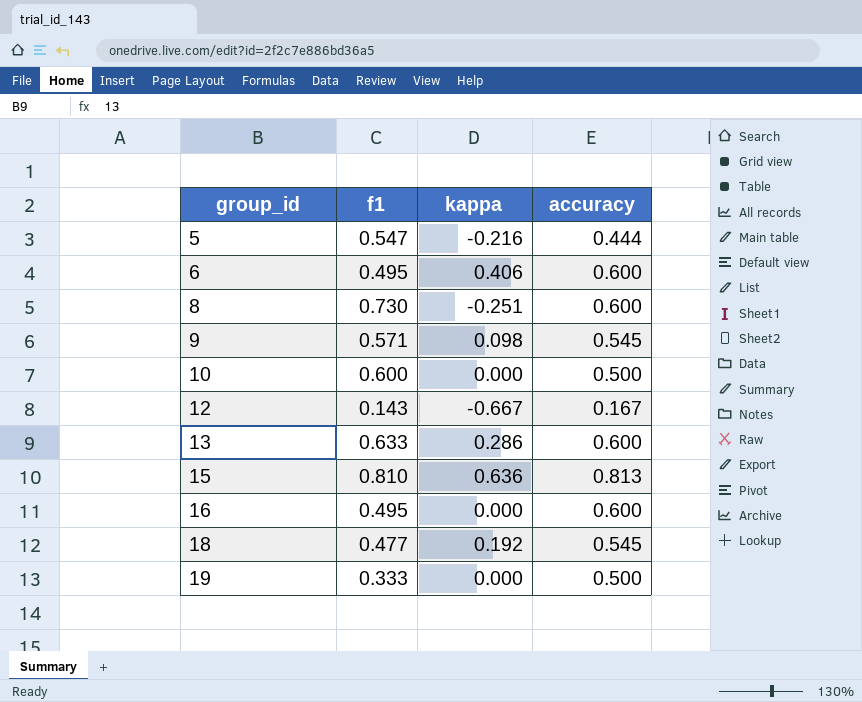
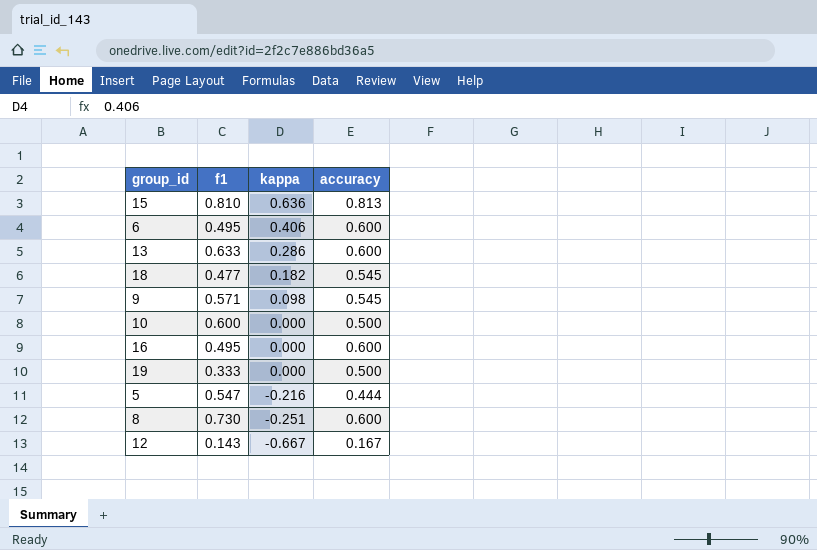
row order: group_id ascending -> kappa descending
18 | kappa: 0.192 -> 0.182

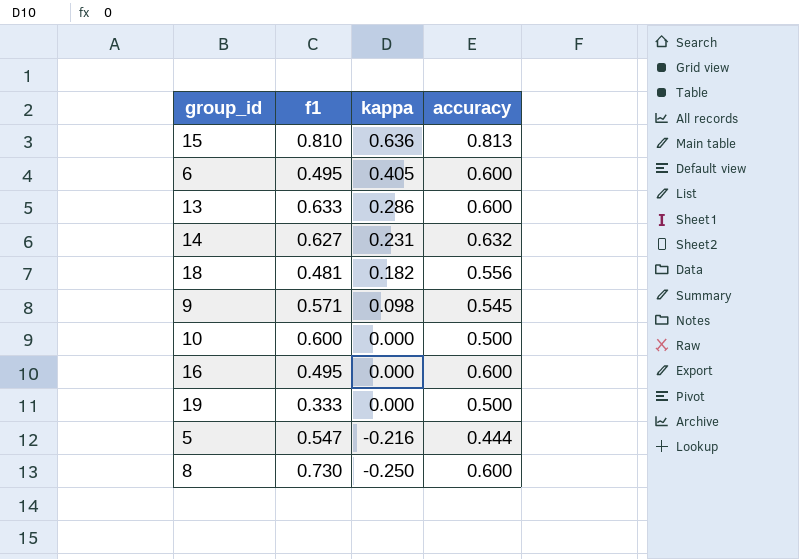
row 12: 0.143 | -0.667 | 0.167 -> none
6 | kappa: 0.406 -> 0.405
row 14: none -> 0.627 | 0.231 | 0.632
18 | f1: 0.477 -> 0.481
18 | accuracy: 0.545 -> 0.556
8 | kappa: -0.251 -> -0.250

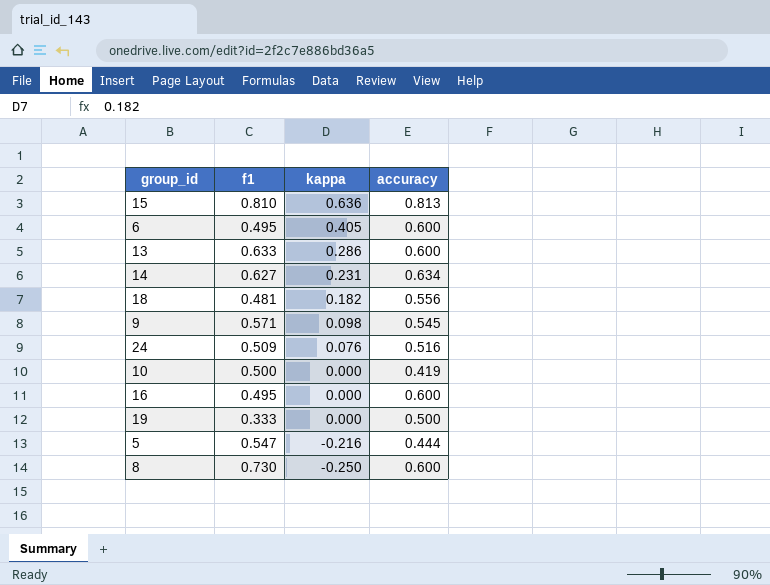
14 | accuracy: 0.632 -> 0.634
row 24: none -> 0.509 | 0.076 | 0.516
10 | f1: 0.600 -> 0.500
10 | accuracy: 0.500 -> 0.419

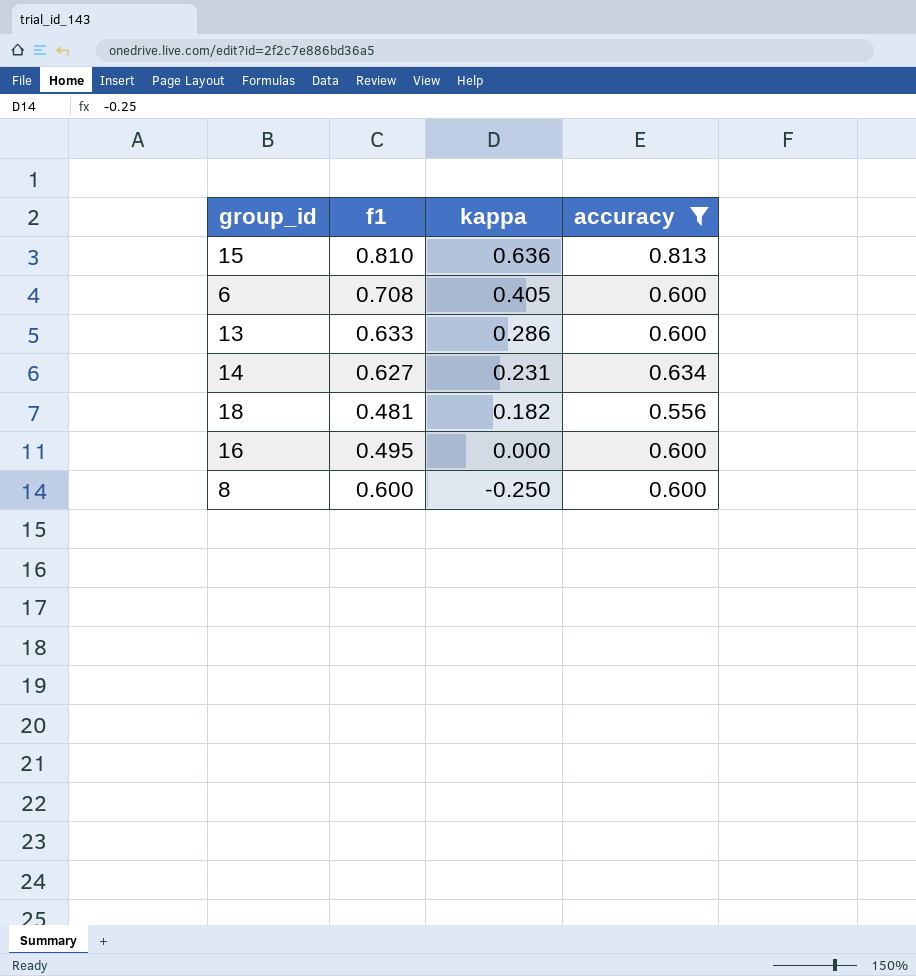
filter: none -> accuracy >= 0.556
6 | f1: 0.495 -> 0.708
8 | f1: 0.730 -> 0.600

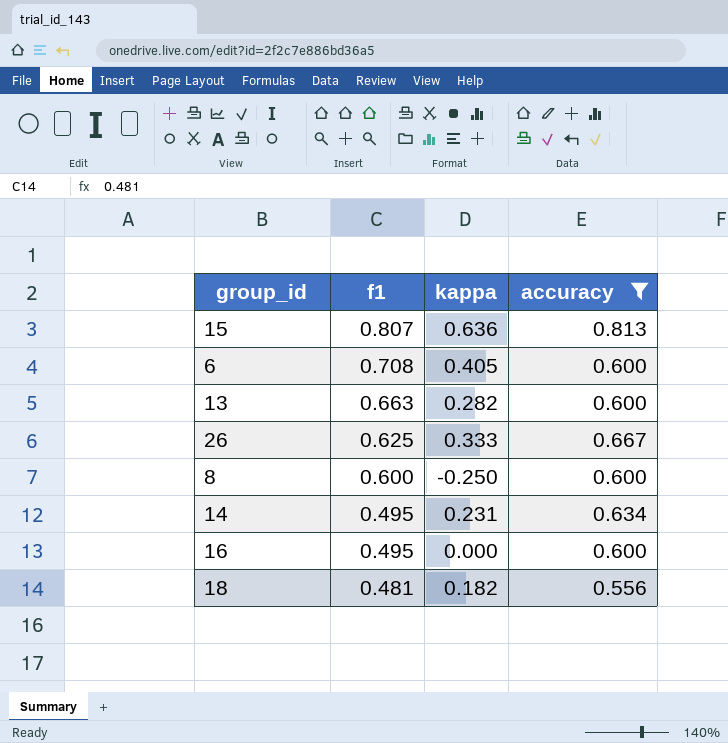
row order: kappa descending -> f1 descending
15 | f1: 0.810 -> 0.807
13 | f1: 0.633 -> 0.663
13 | kappa: 0.286 -> 0.282
row 26: none -> 0.625 | 0.333 | 0.667
14 | f1: 0.627 -> 0.495

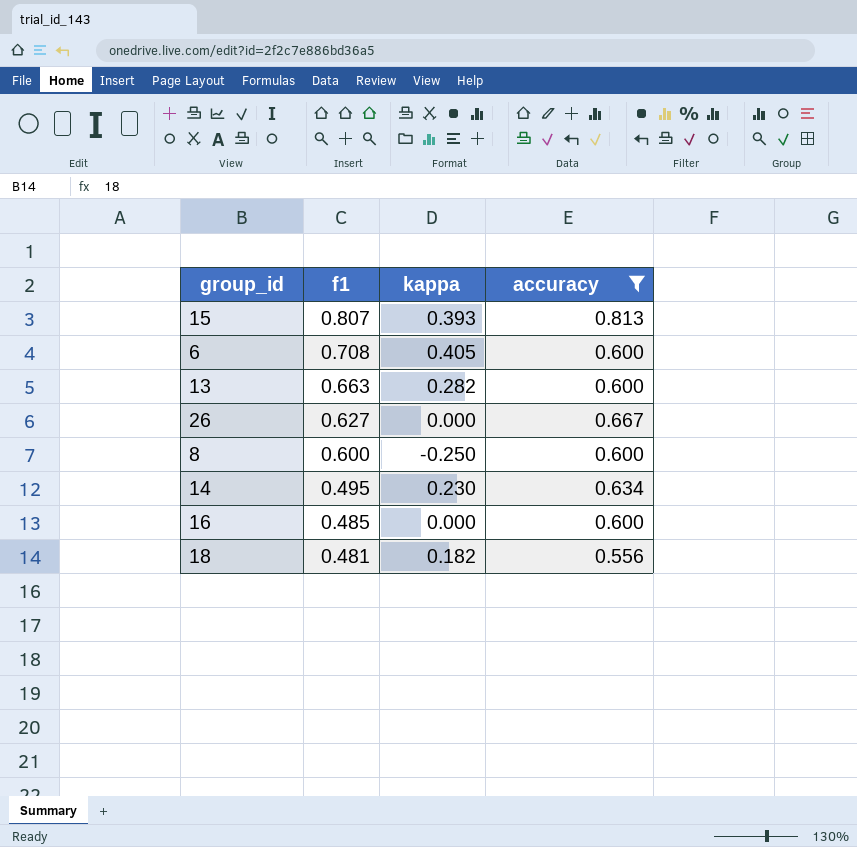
15 | kappa: 0.636 -> 0.393
26 | f1: 0.625 -> 0.627
26 | kappa: 0.333 -> 0.000
14 | kappa: 0.231 -> 0.230
16 | f1: 0.495 -> 0.485

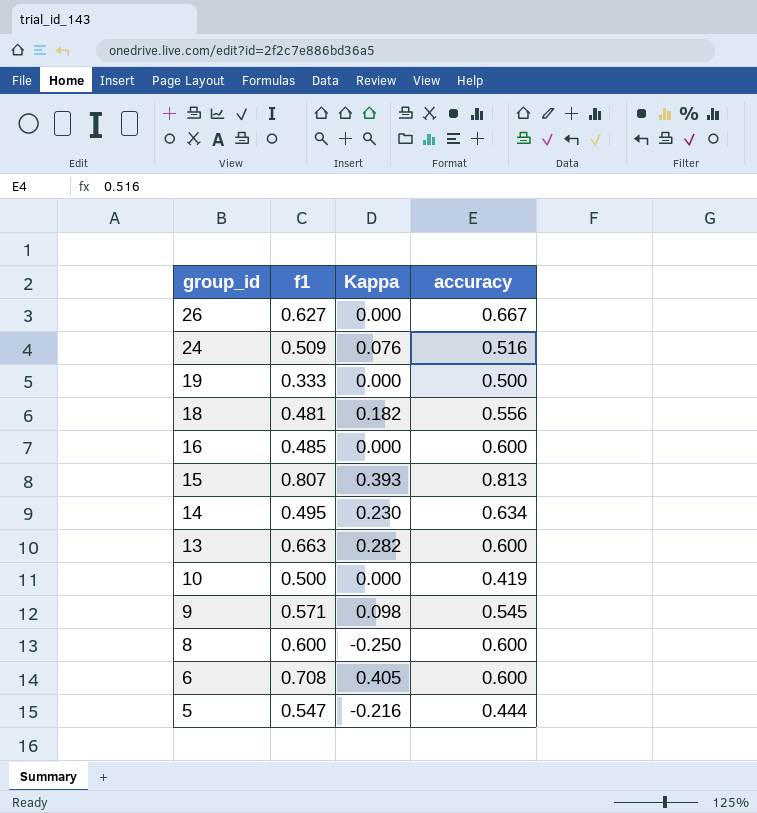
filter: accuracy >= 0.556 -> none
row order: f1 descending -> group_id descending
column name: kappa -> Kappa

